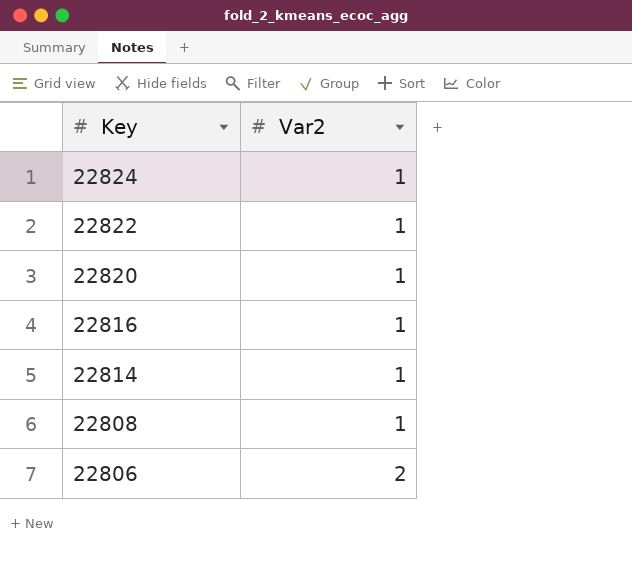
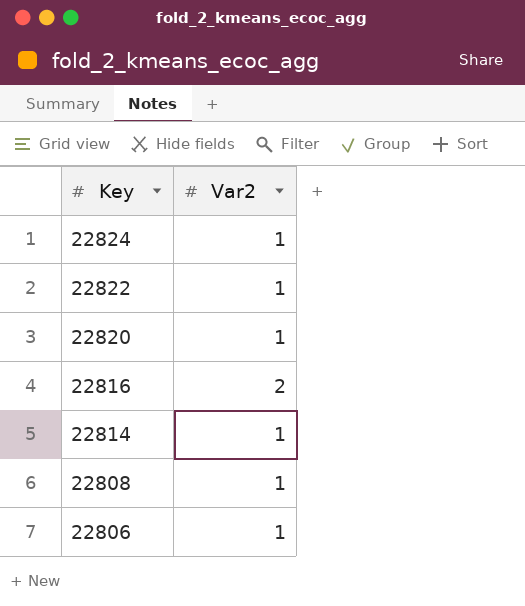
22816 | Var2: 1 -> 2
22806 | Var2: 2 -> 1

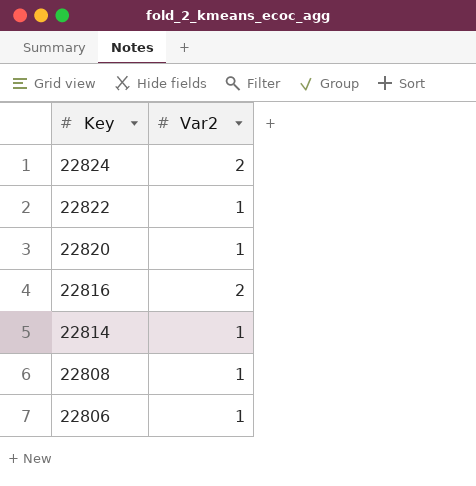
22824 | Var2: 1 -> 2

